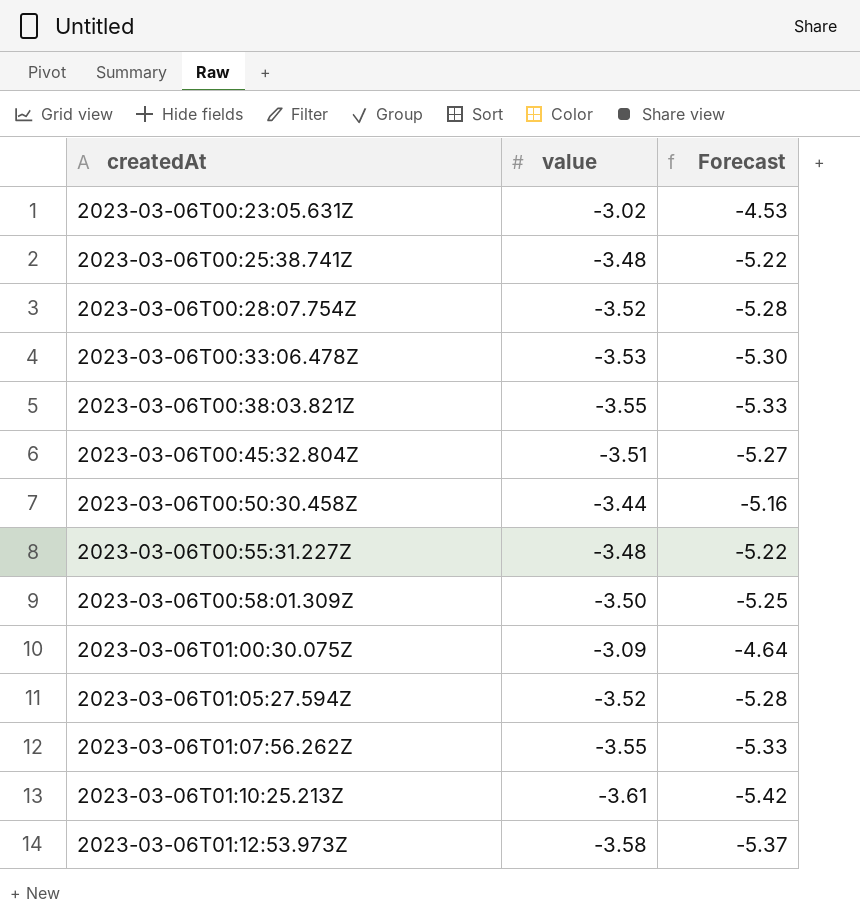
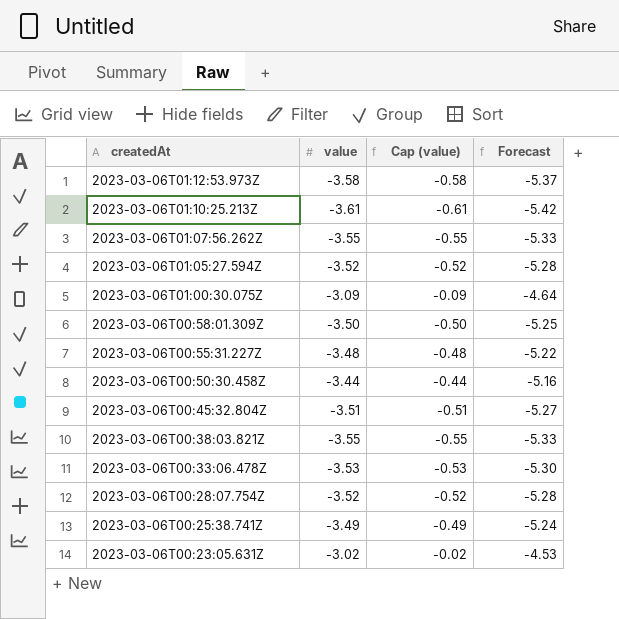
row order: createdAt ascending -> createdAt descending
column Cap (value) | formula: none -> [value] + 3
2023-03-06T00:25:38.741Z | value: -3.48 -> -3.49
2023-03-06T00:25:38.741Z | Forecast: -5.22 -> -5.24

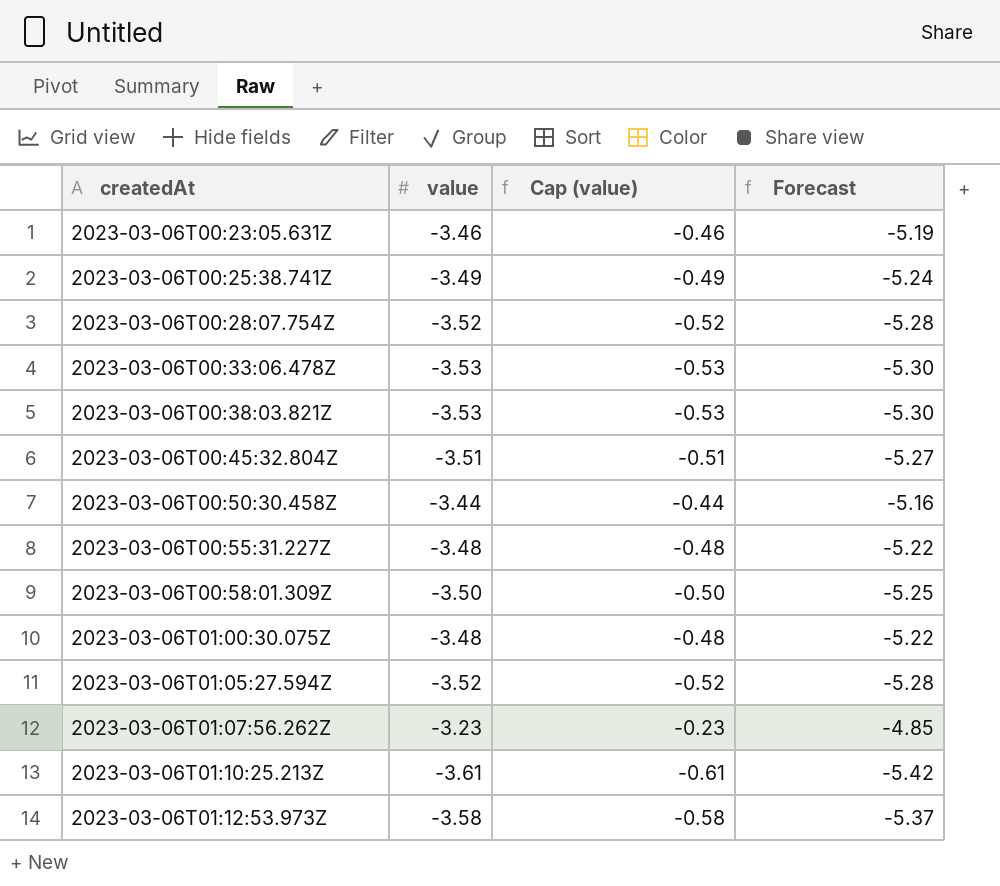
row order: createdAt descending -> createdAt ascending
2023-03-06T00:23:05.631Z | value: -3.02 -> -3.46
2023-03-06T00:23:05.631Z | Cap (value): -0.02 -> -0.46
2023-03-06T00:23:05.631Z | Forecast: -4.53 -> -5.19
2023-03-06T00:38:03.821Z | value: -3.55 -> -3.53
2023-03-06T00:38:03.821Z | Cap (value): -0.55 -> -0.53
2023-03-06T00:38:03.821Z | Forecast: -5.33 -> -5.30
2023-03-06T01:00:30.075Z | value: -3.09 -> -3.48
2023-03-06T01:00:30.075Z | Cap (value): -0.09 -> -0.48
2023-03-06T01:00:30.075Z | Forecast: -4.64 -> -5.22
2023-03-06T01:07:56.262Z | value: -3.55 -> -3.23
2023-03-06T01:07:56.262Z | Cap (value): -0.55 -> -0.23
2023-03-06T01:07:56.262Z | Forecast: -5.33 -> -4.85

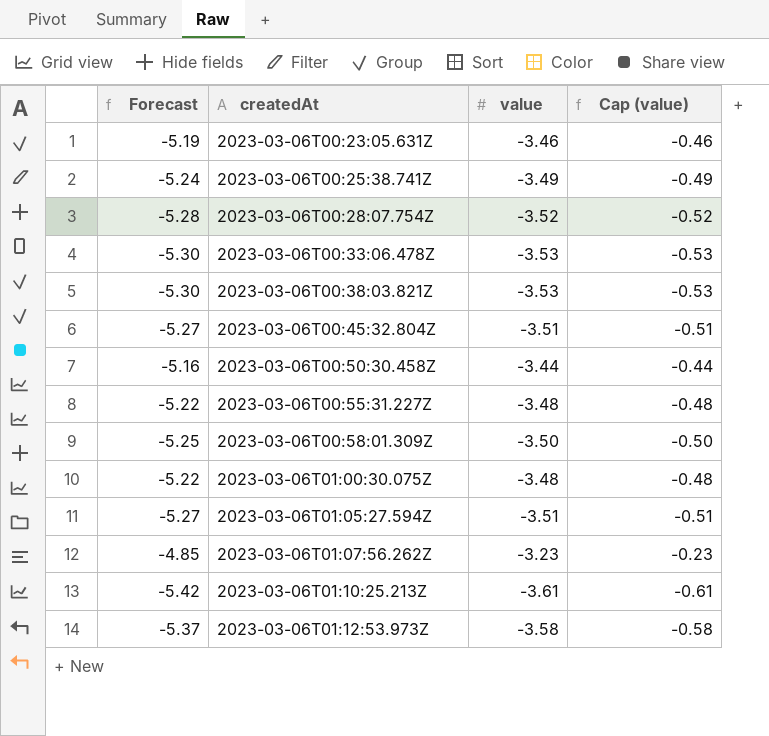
column Forecast | position: 4 -> 1
2023-03-06T01:05:27.594Z | Forecast: -5.28 -> -5.27
2023-03-06T01:05:27.594Z | value: -3.52 -> -3.51
2023-03-06T01:05:27.594Z | Cap (value): -0.52 -> -0.51

